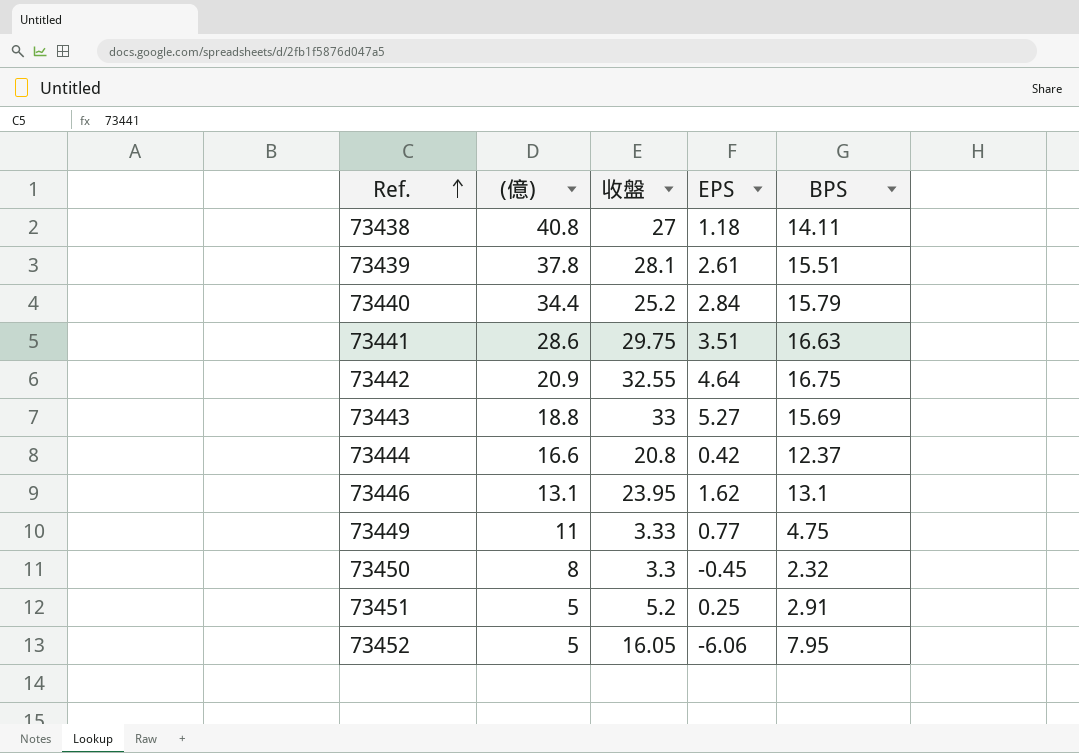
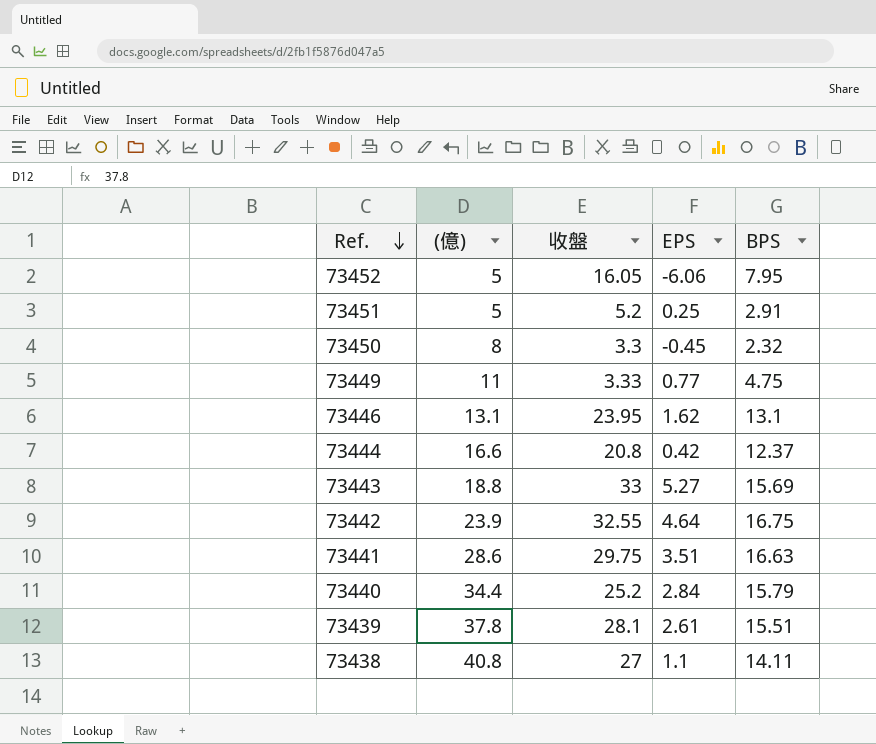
row order: Ref. ascending -> Ref. descending
73442 | (億): 20.9 -> 23.9
73438 | EPS: 1.18 -> 1.1

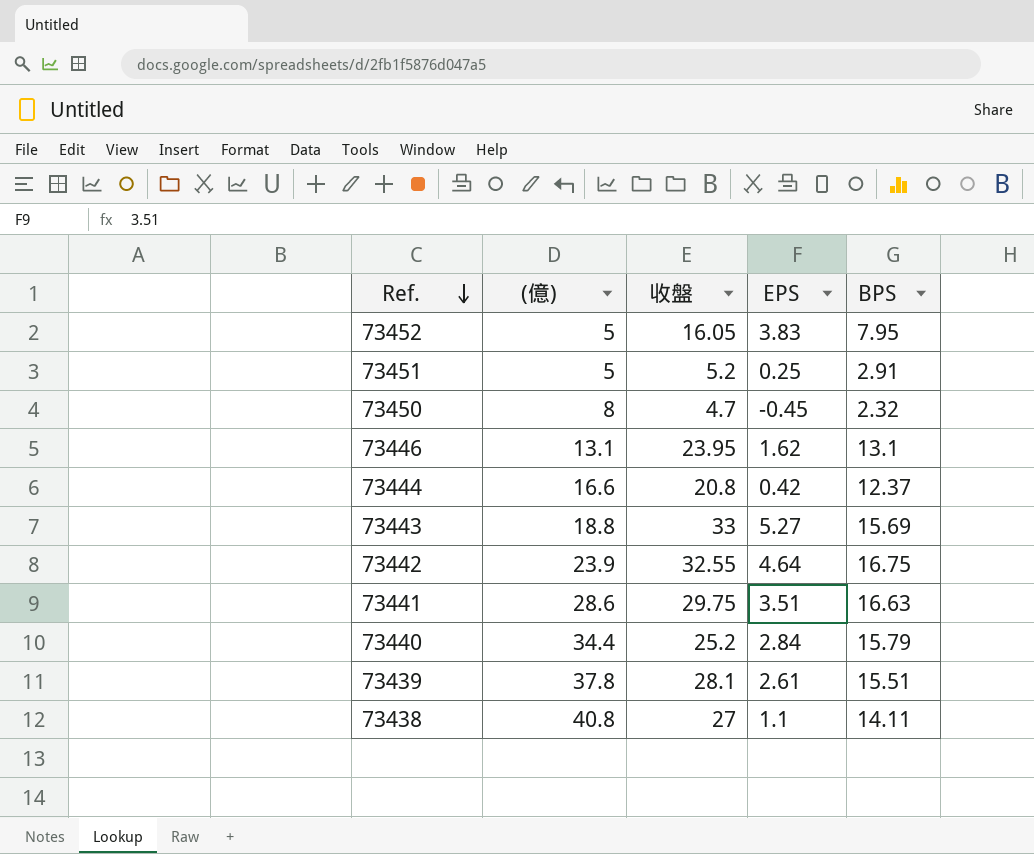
row 73449: 11 | 3.33 | 0.77 | 4.75 -> none
73452 | EPS: -6.06 -> 3.83
73450 | 收盤: 3.3 -> 4.7

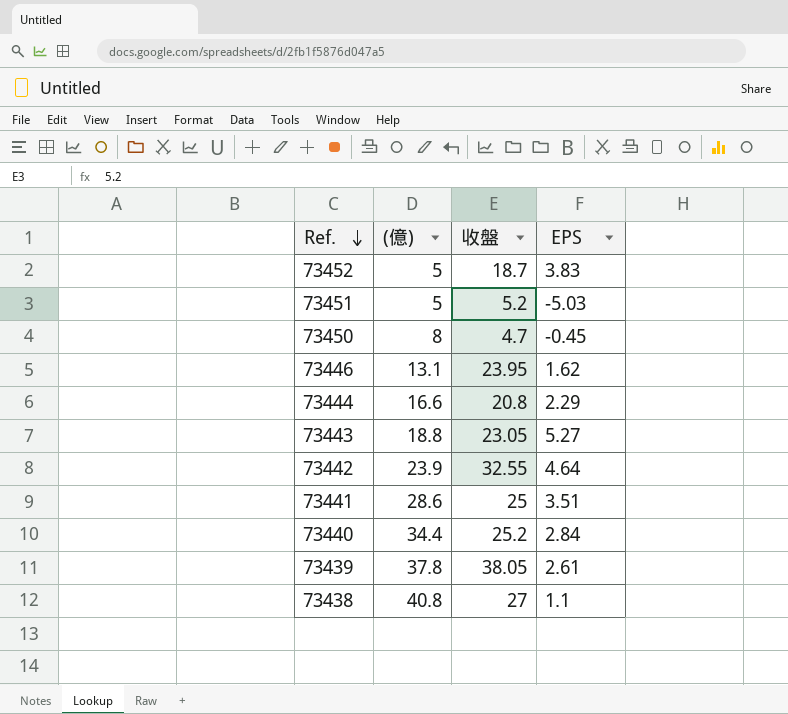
column BPS | position: 5 -> none
73452 | 收盤: 16.05 -> 18.7
73451 | EPS: 0.25 -> -5.03
73444 | EPS: 0.42 -> 2.29
73443 | 收盤: 33 -> 23.05
73441 | 收盤: 29.75 -> 25
73439 | 收盤: 28.1 -> 38.05

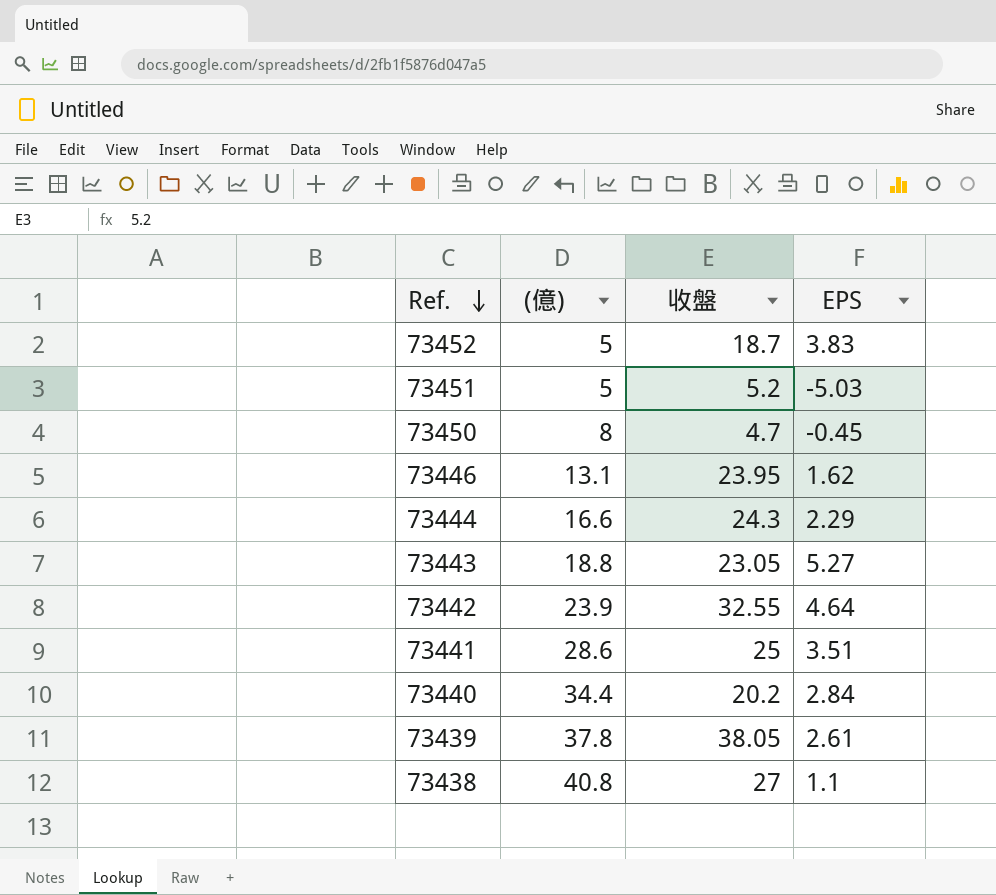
73444 | 收盤: 20.8 -> 24.3
73440 | 收盤: 25.2 -> 20.2

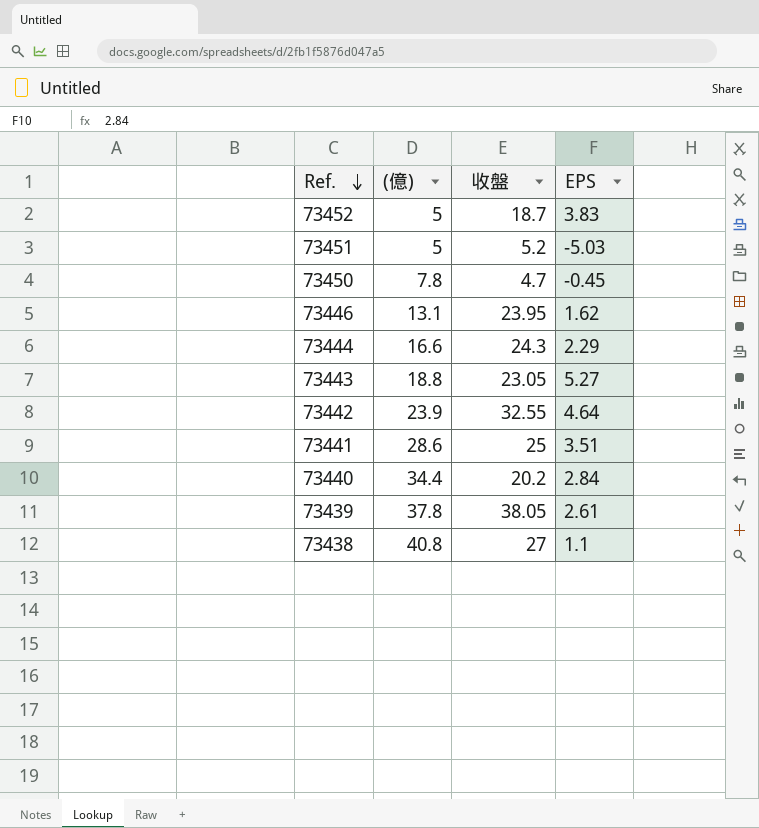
73450 | (億): 8 -> 7.8

